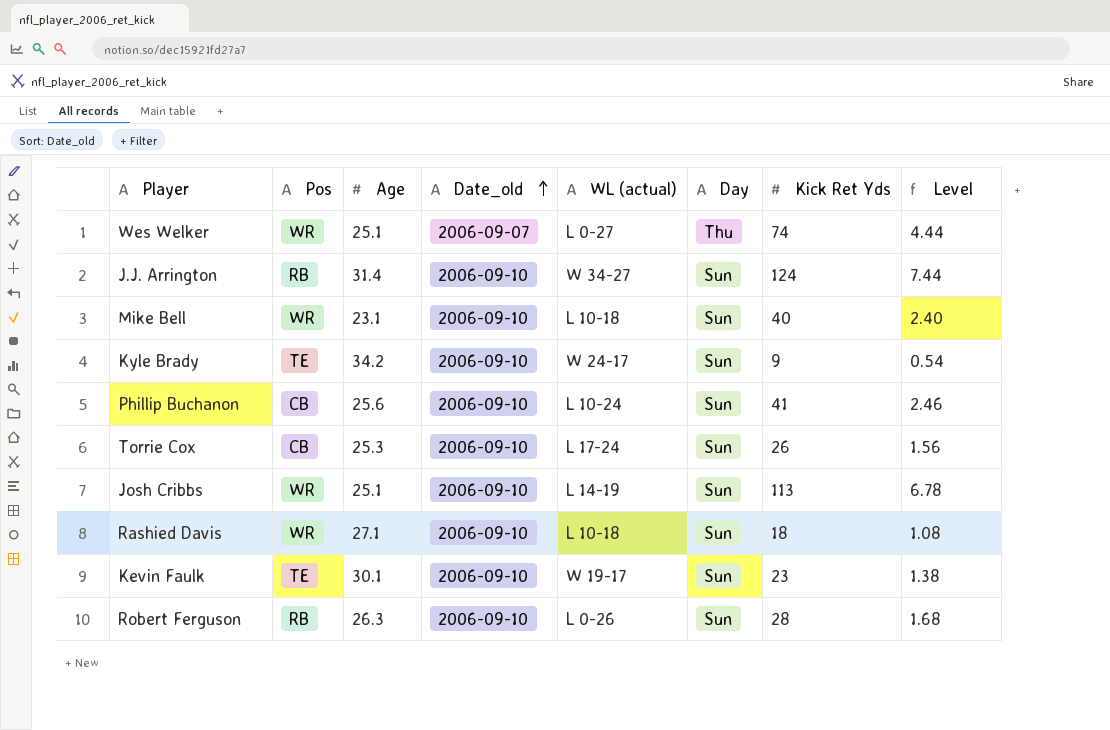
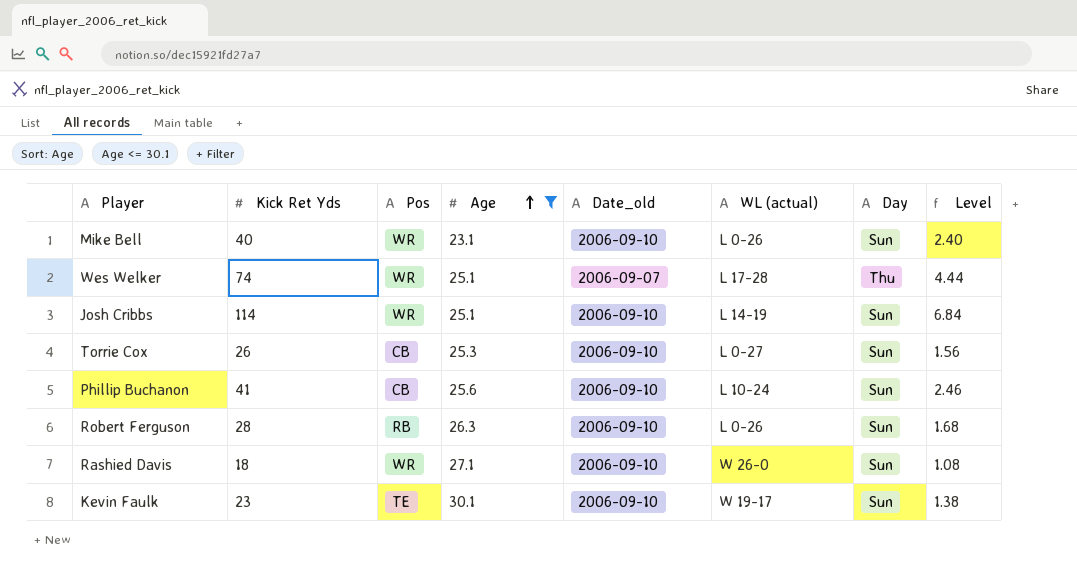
filter: none -> Age <= 30.1
row order: Date_old ascending -> Age ascending
column Kick Ret Yds | position: 7 -> 2
Mike Bell | WL (actual): L 10-18 -> L 0-26
Wes Welker | WL (actual): L 0-27 -> L 17-28
Josh Cribbs | Kick Ret Yds: 113 -> 114
Josh Cribbs | Level: 6.78 -> 6.84
Torrie Cox | WL (actual): L 17-24 -> L 0-27
Rashied Davis | WL (actual): L 10-18 -> W 26-0

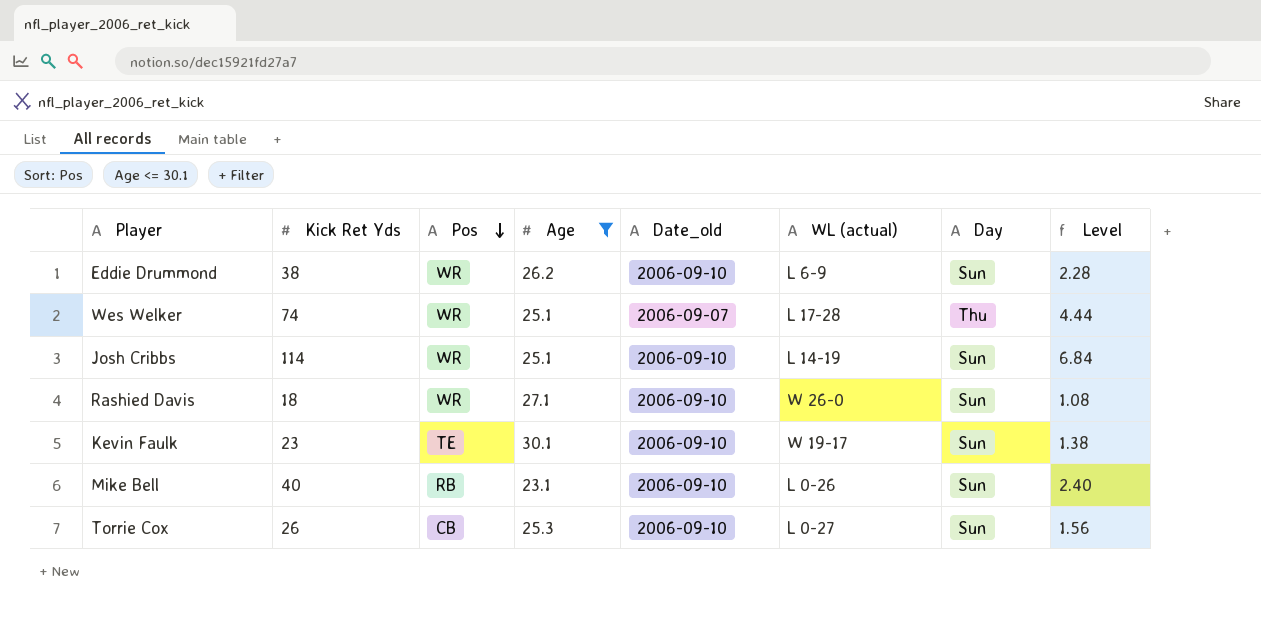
row order: Age ascending -> Pos descending
row Phillip Buchanon: 41 | CB | 25.6 | 2006-09-10 | L 10-24 | Sun | 2.46 -> none
row Robert Ferguson: 28 | RB | 26.3 | 2006-09-10 | L 0-26 | Sun | 1.68 -> none
row Eddie Drummond: none -> 38 | WR | 26.2 | 2006-09-10 | L 6-9 | Sun | 2.28
Mike Bell | Pos: WR -> RB

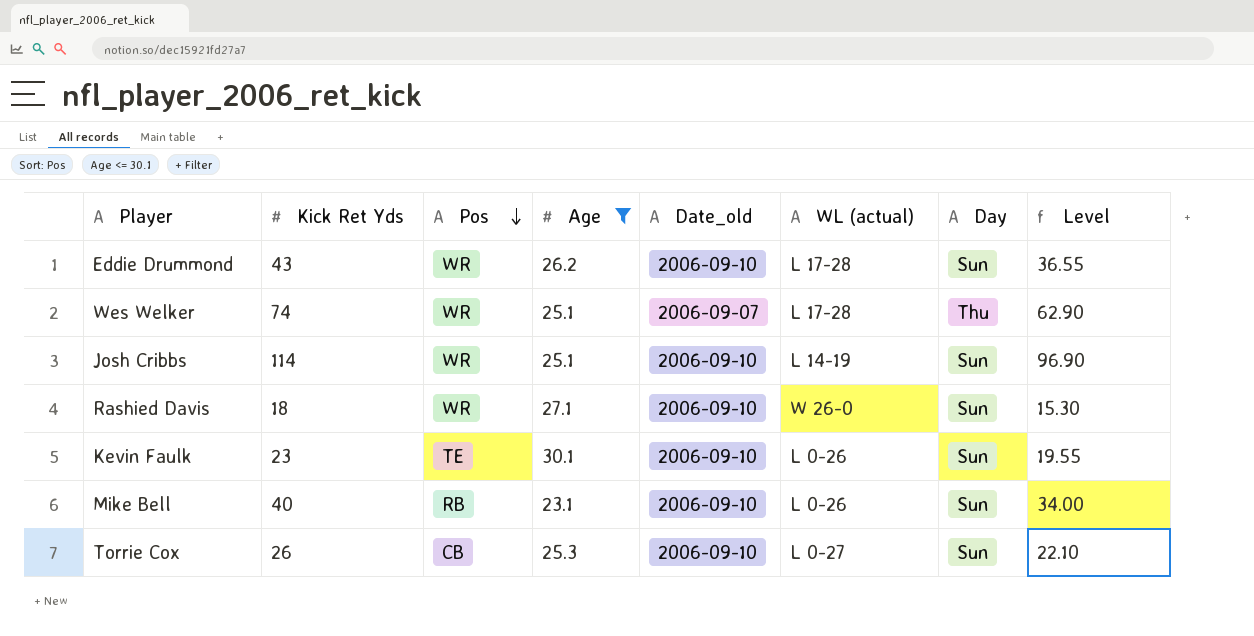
column Level | formula: [Kick Ret Yds] * 0.06 -> [Kick Ret Yds] * 0.85
Eddie Drummond | Kick Ret Yds: 38 -> 43
Eddie Drummond | WL (actual): L 6-9 -> L 17-28
Kevin Faulk | WL (actual): W 19-17 -> L 0-26

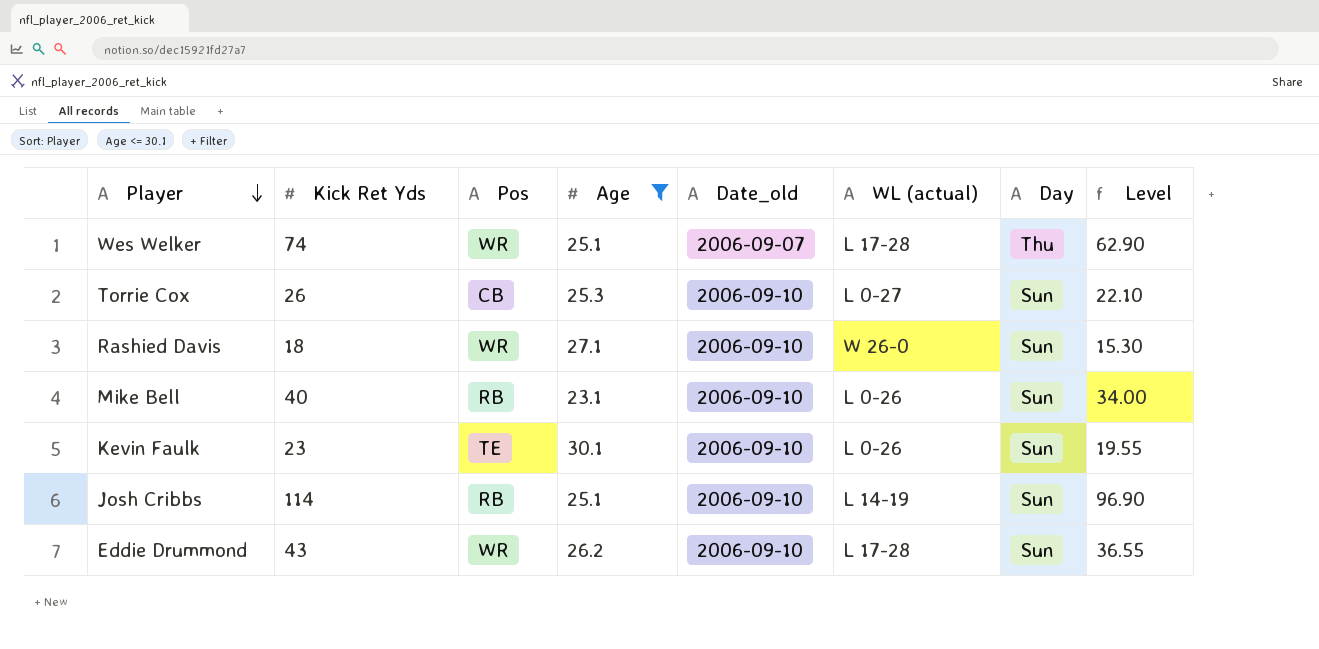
row order: Pos descending -> Player descending
Josh Cribbs | Pos: WR -> RB

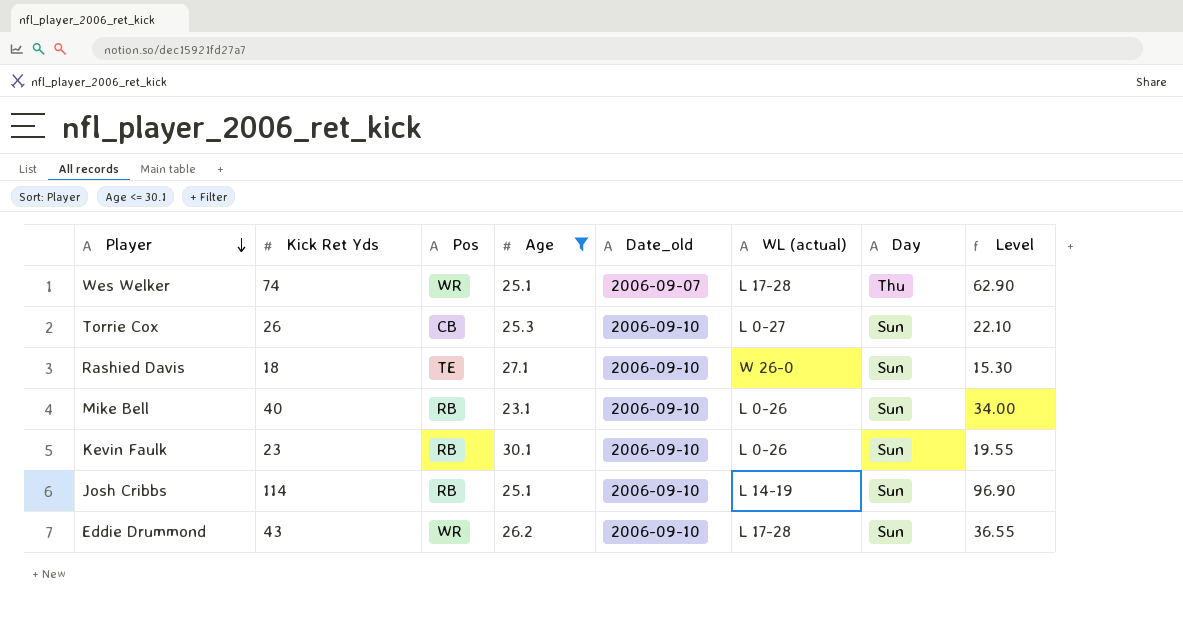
Rashied Davis | Pos: WR -> TE
Kevin Faulk | Pos: TE -> RB

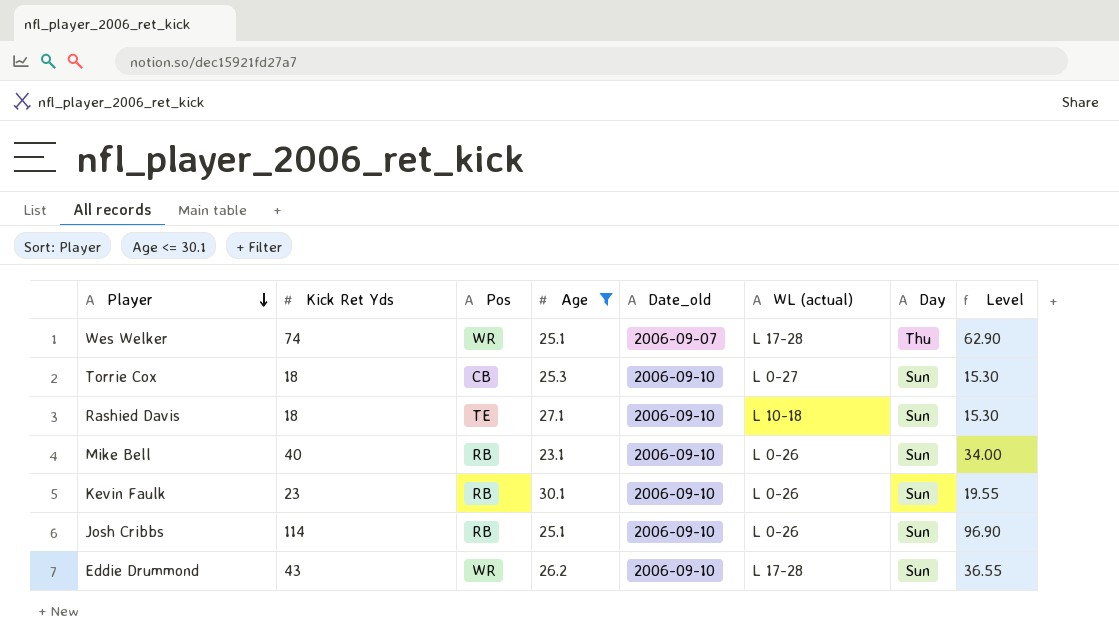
Torrie Cox | Kick Ret Yds: 26 -> 18
Torrie Cox | Level: 22.10 -> 15.30
Rashied Davis | WL (actual): W 26-0 -> L 10-18
Josh Cribbs | WL (actual): L 14-19 -> L 0-26

